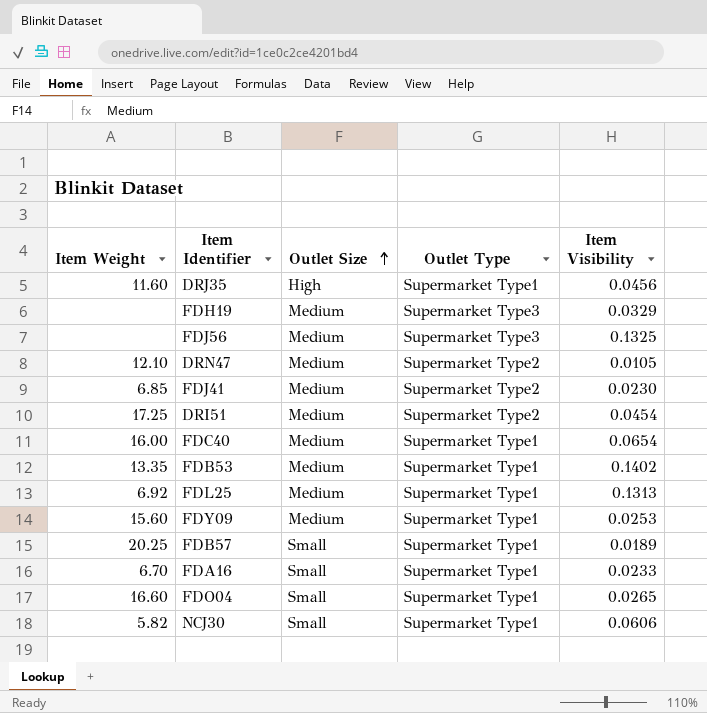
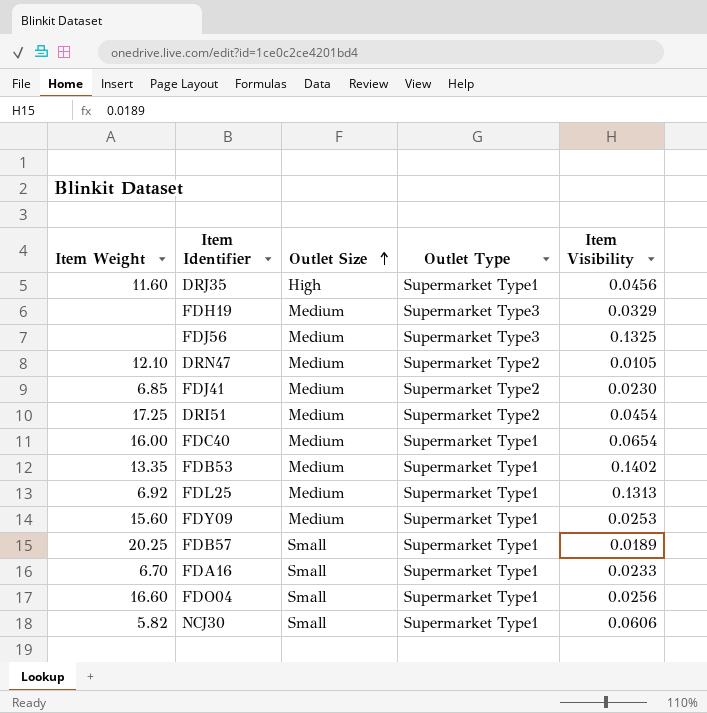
FDO04 | Item Visibility: 0.0265 -> 0.0256

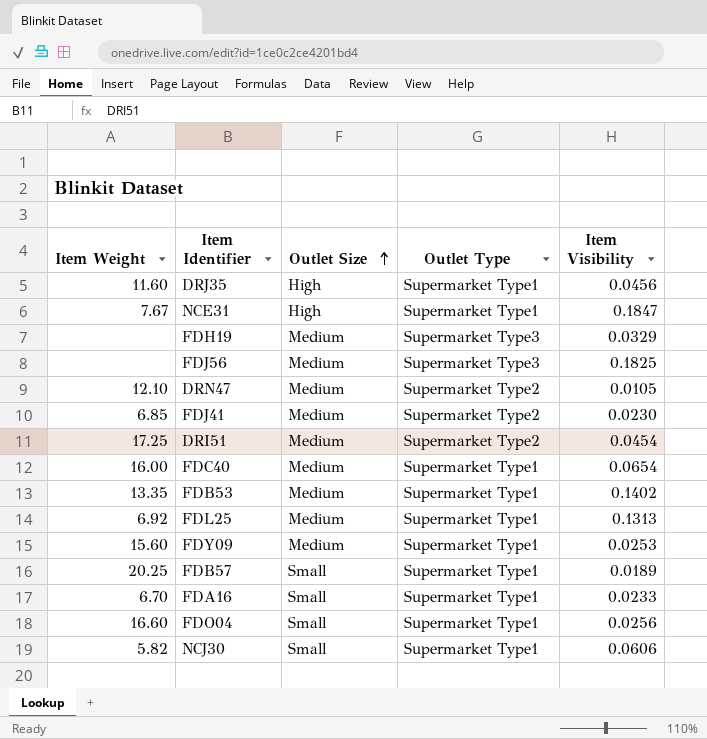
row NCE31: none -> 7.67 | High | Supermarket Type1 | 0.1847
FDJ56 | Item Visibility: 0.1325 -> 0.1825

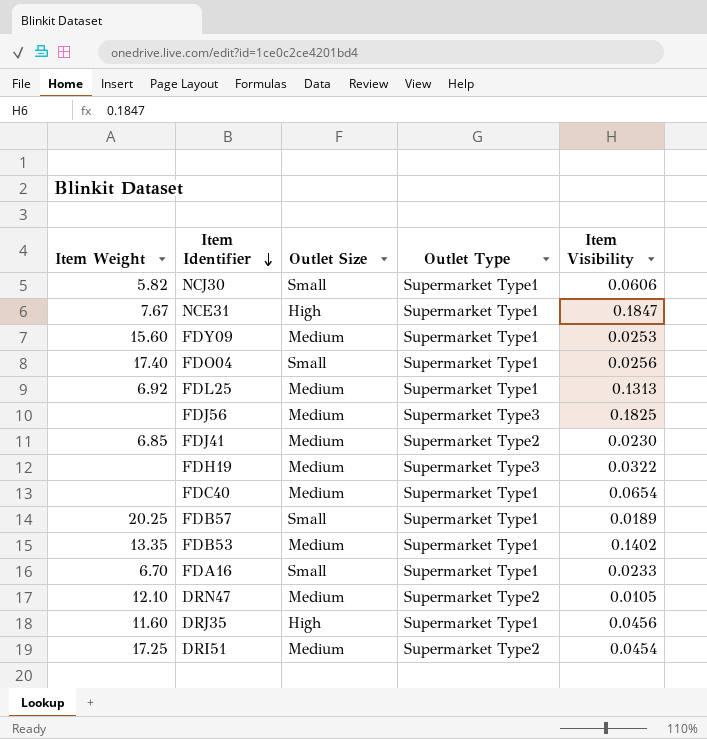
row order: Outlet Size ascending -> Item Identifier descending
FDO04 | Item Weight: 16.60 -> 17.40
FDH19 | Item Visibility: 0.0329 -> 0.0322
FDC40 | Item Weight: 16.00 -> none

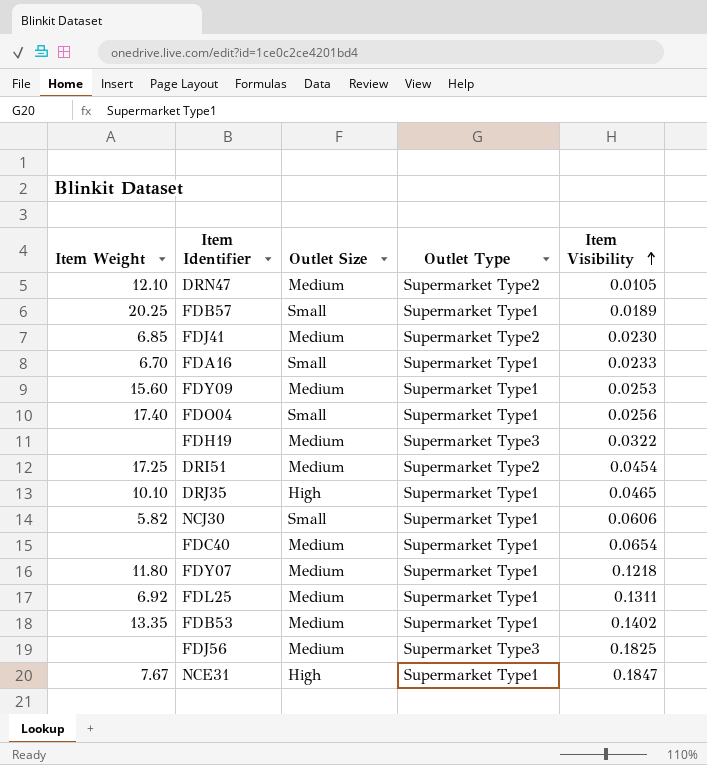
row order: Item Identifier descending -> Item Visibility ascending
DRJ35 | Item Weight: 11.60 -> 10.10
DRJ35 | Item Visibility: 0.0456 -> 0.0465
row FDY07: none -> 11.80 | Medium | Supermarket Type1 | 0.1218
FDL25 | Item Visibility: 0.1313 -> 0.1311

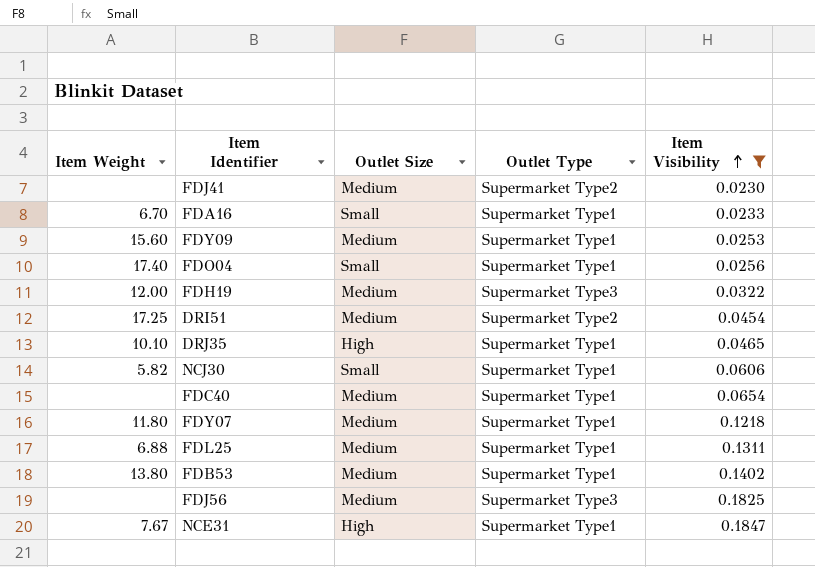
filter: none -> Item Visibility >= 0.0230
FDJ41 | Item Weight: 6.85 -> none
FDH19 | Item Weight: none -> 12.00
FDL25 | Item Weight: 6.92 -> 6.88
FDB53 | Item Weight: 13.35 -> 13.80

